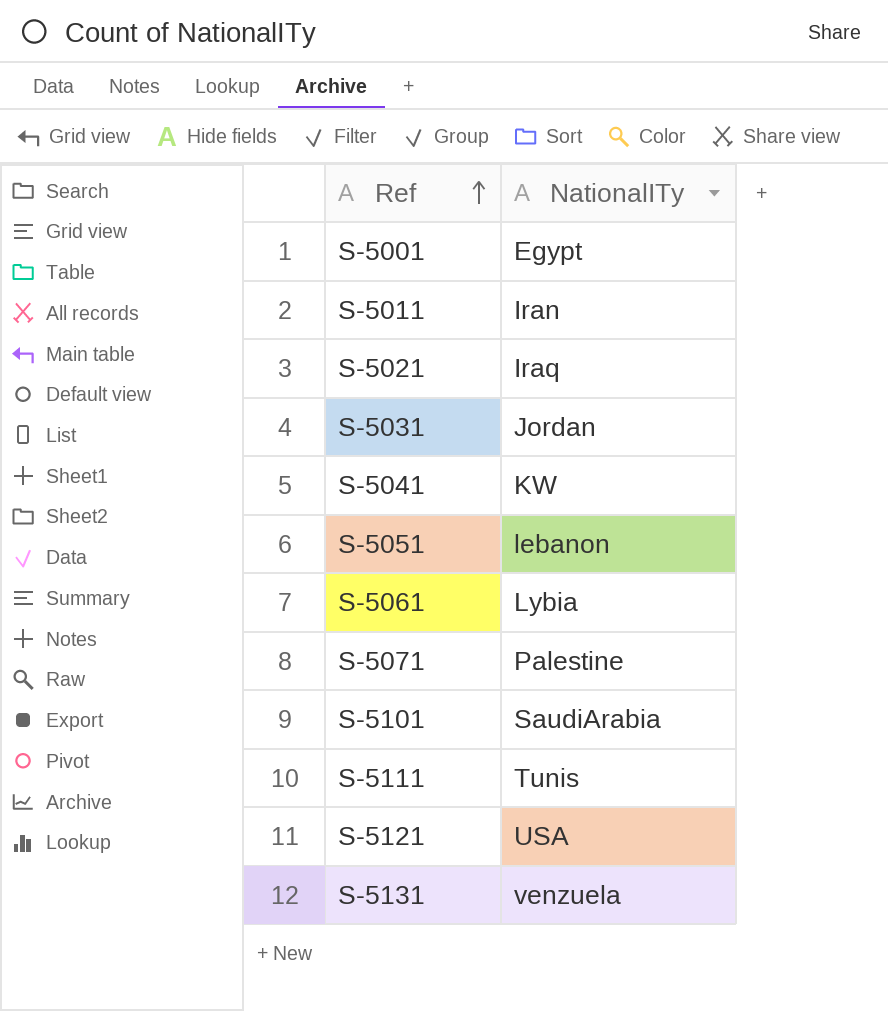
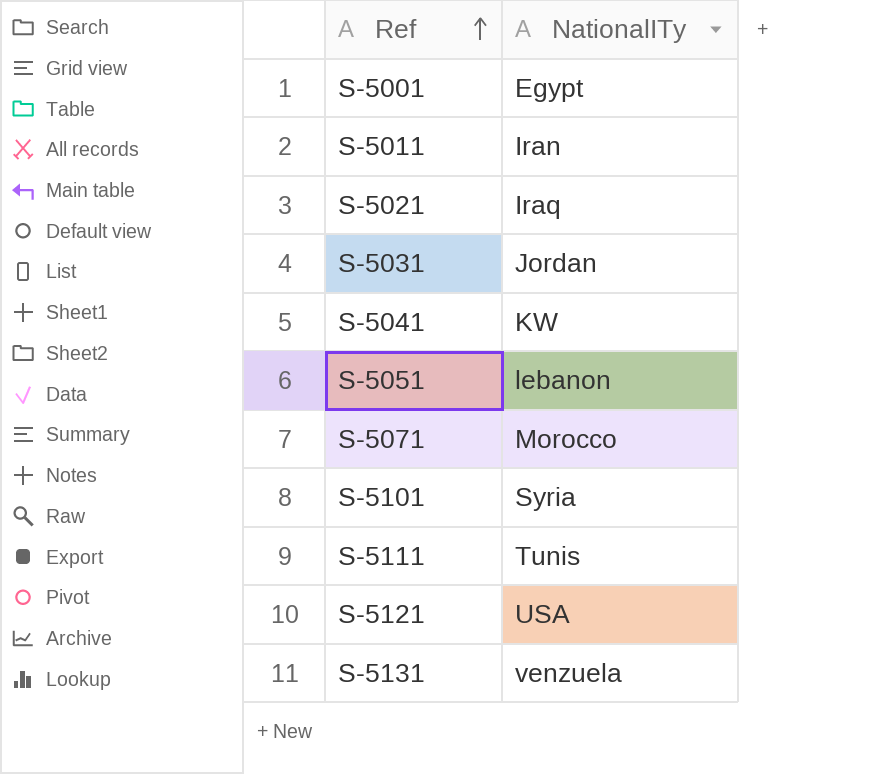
row S-5061: Lybia -> none
S-5071 | NationalITy: Palestine -> Morocco
S-5101 | NationalITy: SaudiArabia -> Syria

